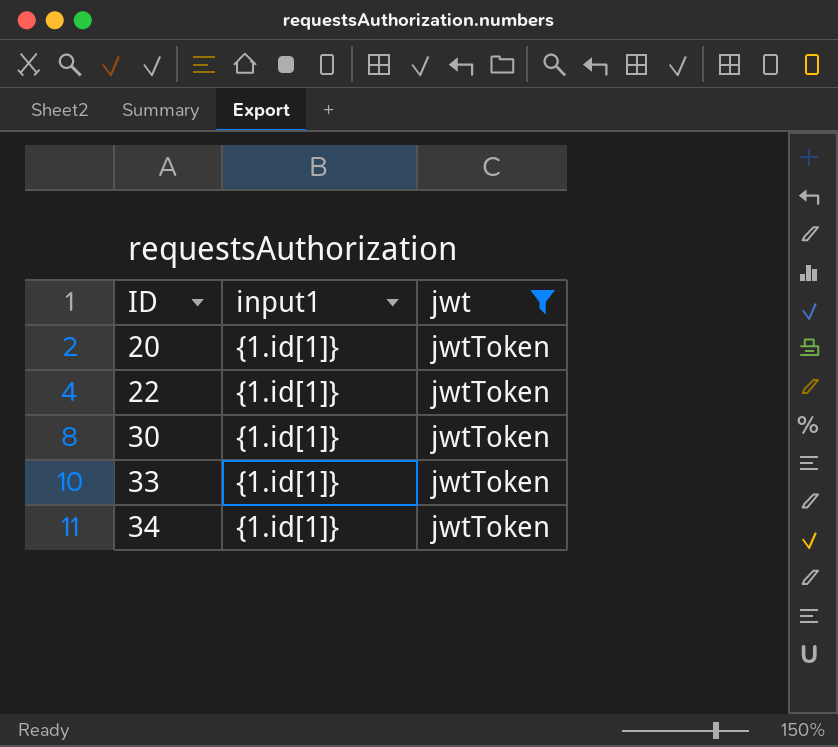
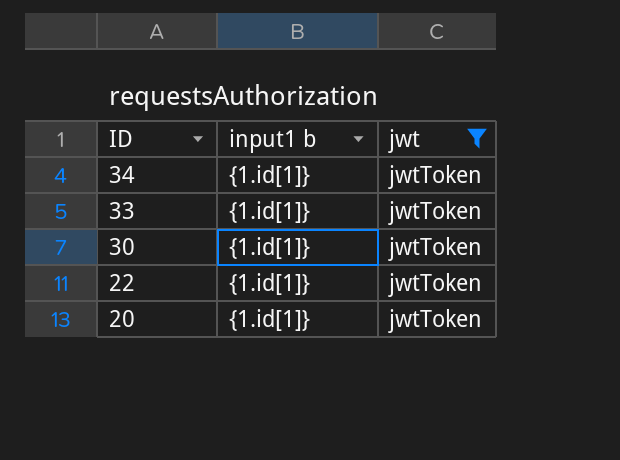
row order: ID ascending -> ID descending
column name: input1 -> input1 b

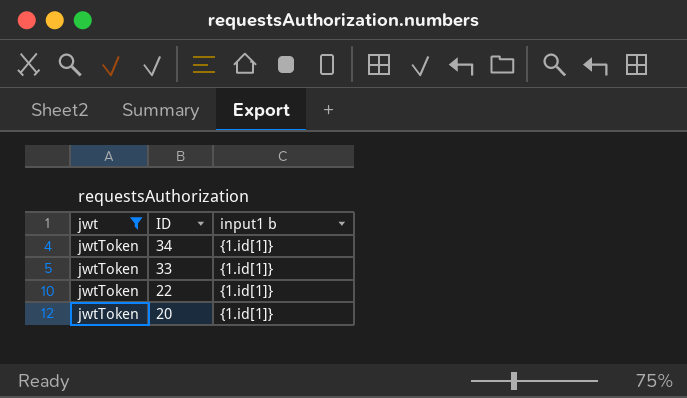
column jwt | position: 3 -> 1
row 30: {1.id[1]} | jwtToken -> none

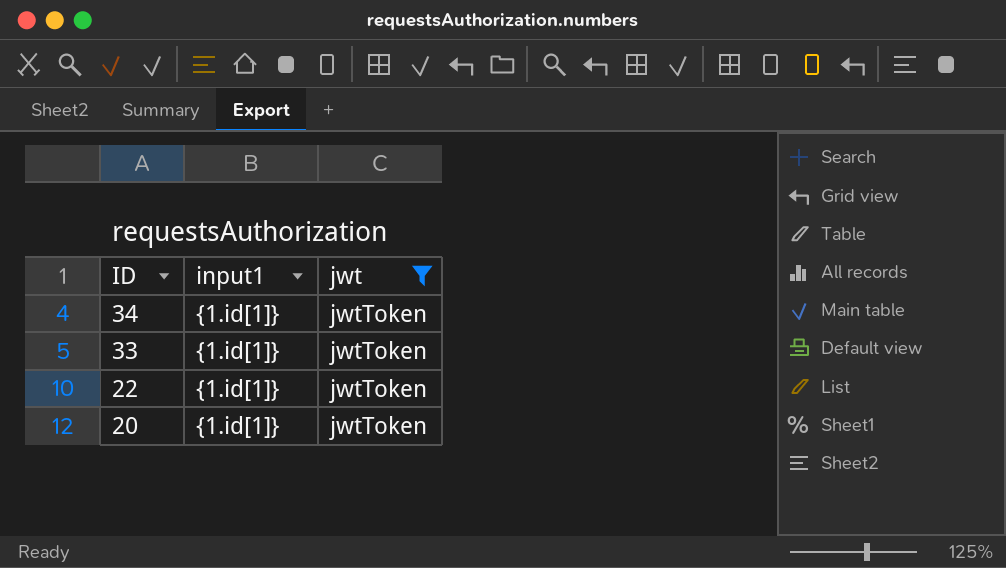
column name: input1 b -> input1
column jwt | position: 1 -> 3

